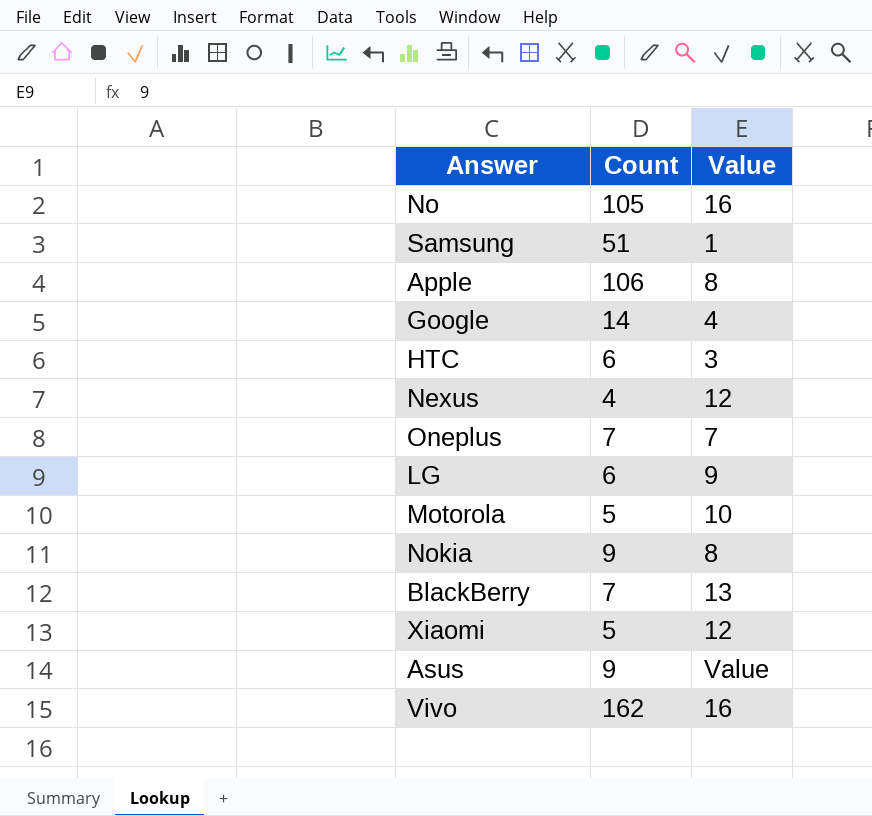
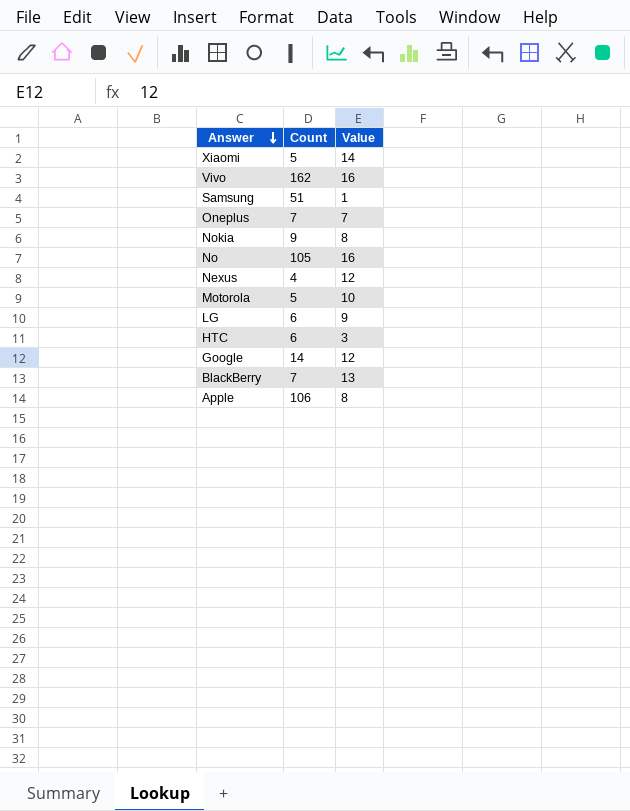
row order: none -> Answer descending
row Asus: 9 | Value -> none
Xiaomi | Value: 12 -> 14
Google | Value: 4 -> 12

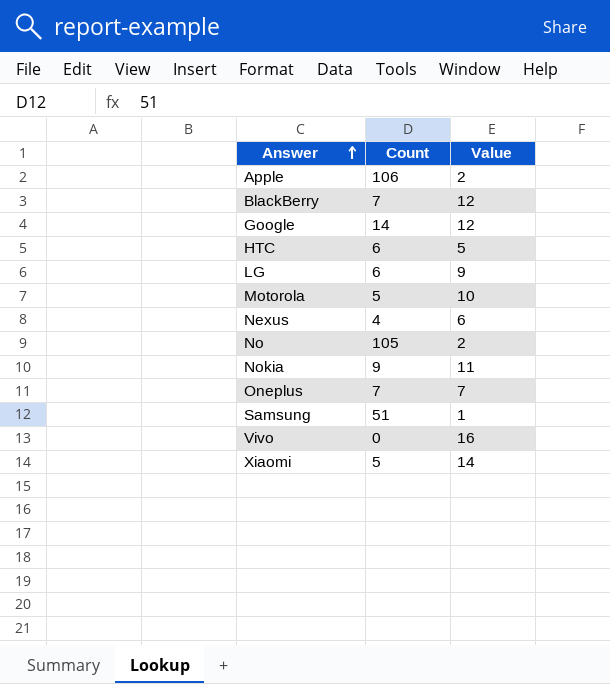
row order: Answer descending -> Answer ascending
Apple | Value: 8 -> 2
BlackBerry | Value: 13 -> 12
HTC | Value: 3 -> 5
Nexus | Value: 12 -> 6
No | Value: 16 -> 2
Nokia | Value: 8 -> 11
Vivo | Count: 162 -> 0

